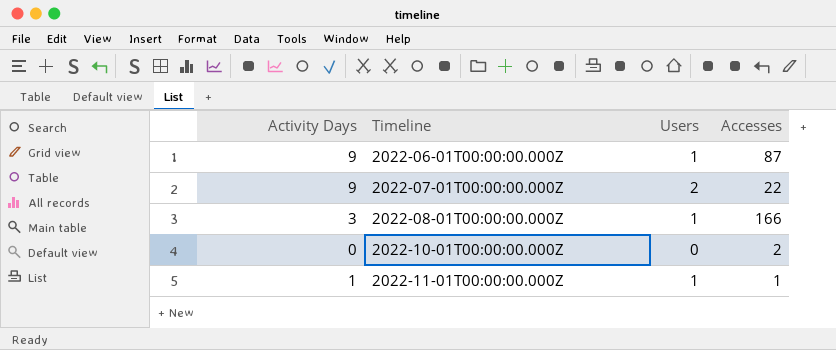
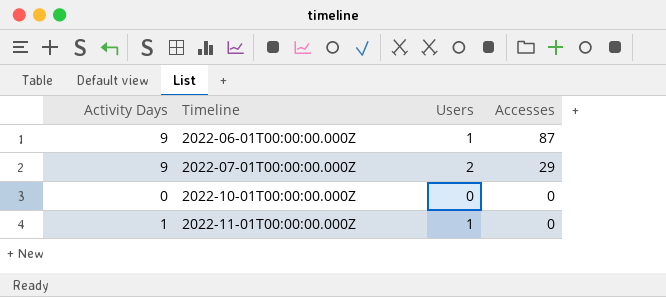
row 2022-08-01T00:00:00.000Z: 3 | 1 | 166 -> none
2022-07-01T00:00:00.000Z | Accesses: 22 -> 29
2022-10-01T00:00:00.000Z | Accesses: 2 -> 0
2022-11-01T00:00:00.000Z | Accesses: 1 -> 0

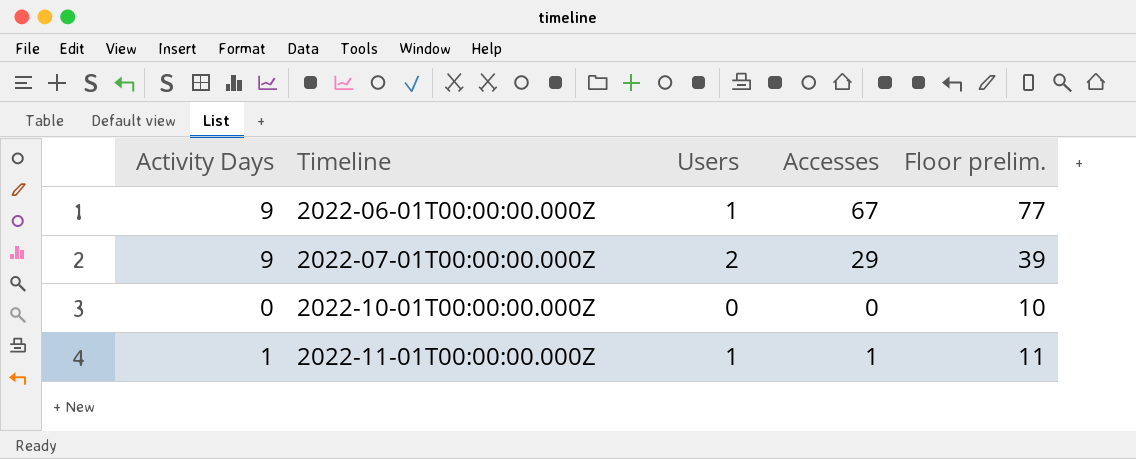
column Floor prelim. | formula: none -> [Accesses] + 10
2022-06-01T00:00:00.000Z | Accesses: 87 -> 67
2022-11-01T00:00:00.000Z | Accesses: 0 -> 1

